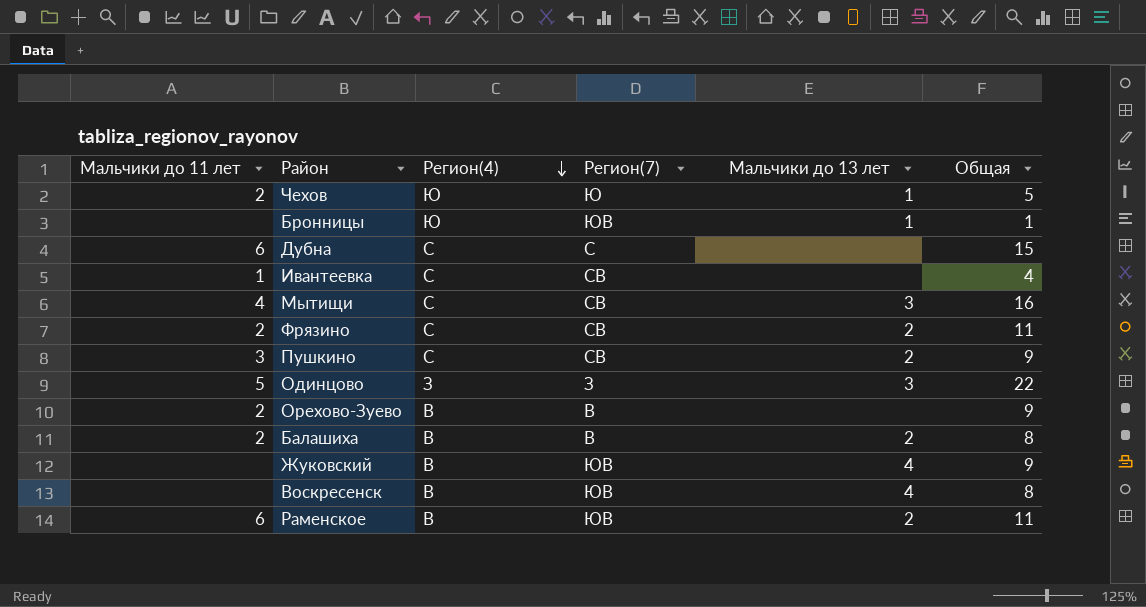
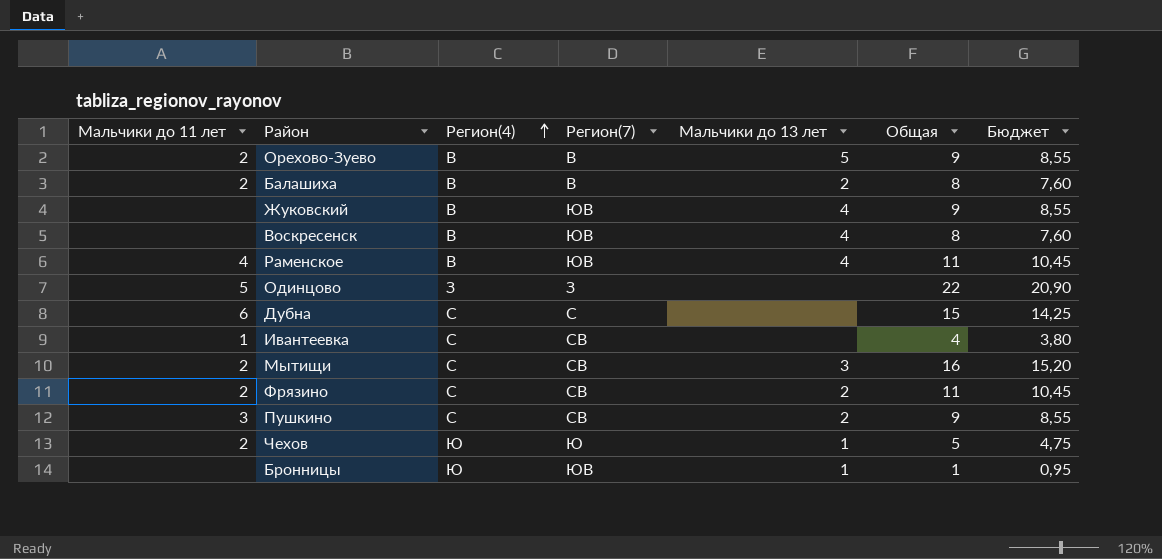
row order: Регион(4) descending -> Регион(4) ascending
column Бюджет | formula: none -> [Общая] * 0,95
Орехово-Зуево | Мальчики до 13 лет: none -> 5
Раменское | Мальчики до 11 лет: 6 -> 4
Раменское | Мальчики до 13 лет: 2 -> 4
Одинцово | Мальчики до 13 лет: 3 -> none
Мытищи | Мальчики до 11 лет: 4 -> 2

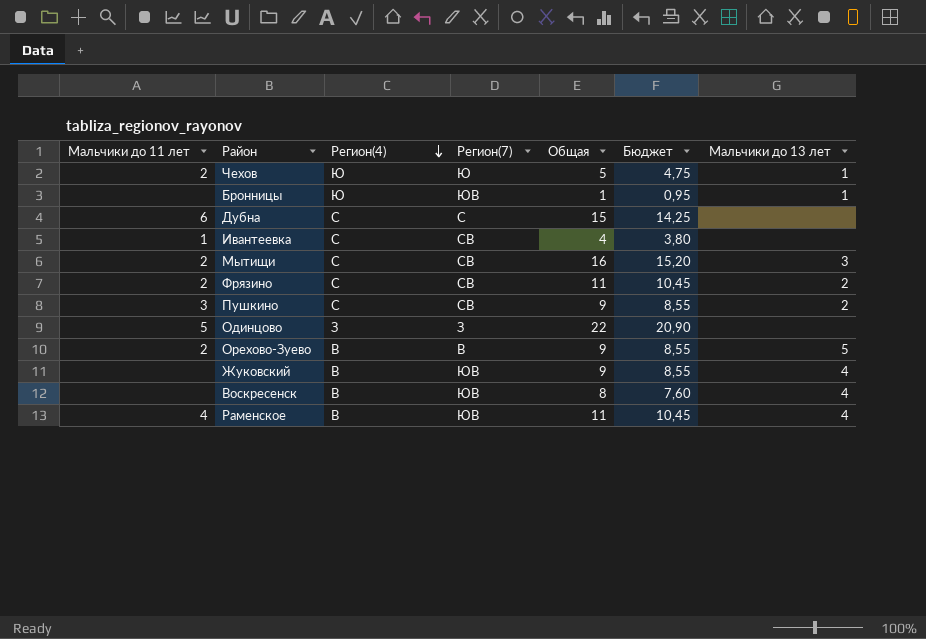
row order: Регион(4) ascending -> Регион(4) descending
column Мальчики до 13 лет | position: 5 -> 7
row Балашиха: 2 | В | В | 2 | 8 | 7,60 -> none

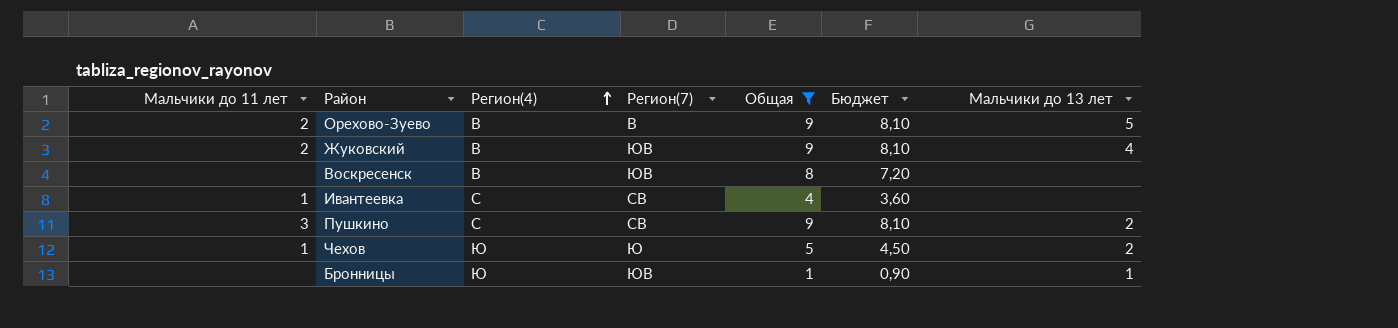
filter: none -> Общая <= 9
row order: Регион(4) descending -> Регион(4) ascending
column Бюджет | formula: [Общая] * 0,95 -> [Общая] * 0,9
Жуковский | Мальчики до 11 лет: none -> 2
Воскресенск | Мальчики до 13 лет: 4 -> none
Чехов | Мальчики до 11 лет: 2 -> 1
Чехов | Мальчики до 13 лет: 1 -> 2

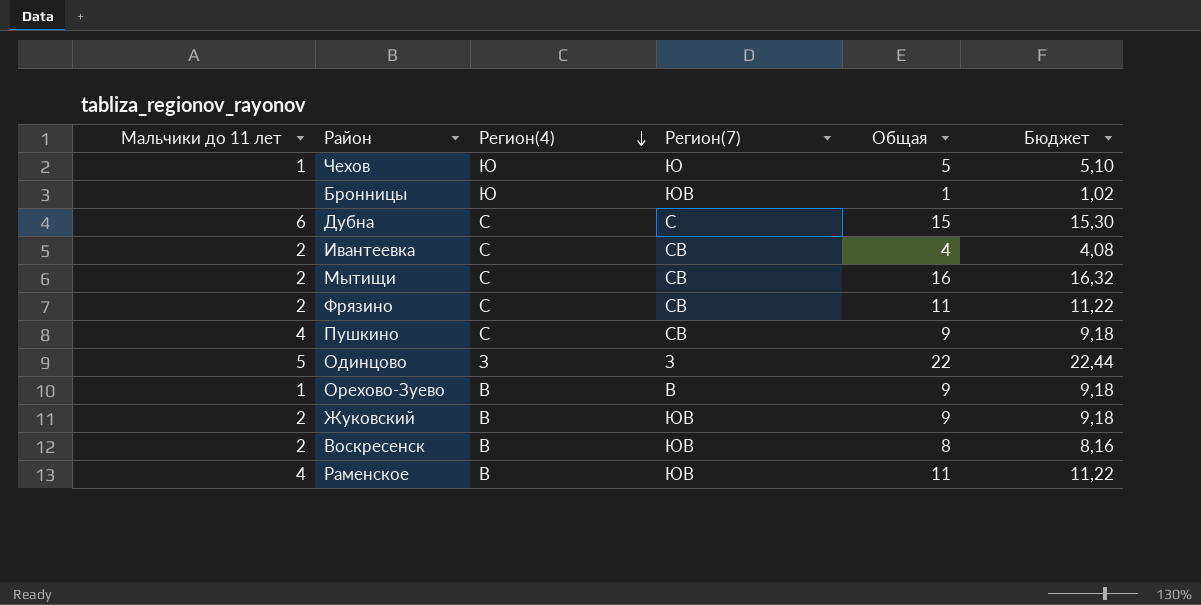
filter: Общая <= 9 -> none
row order: Регион(4) ascending -> Регион(4) descending
column Мальчики до 13 лет | position: 7 -> none
column Бюджет | formula: [Общая] * 0,9 -> [Общая] * 1,02
Ивантеевка | Мальчики до 11 лет: 1 -> 2
Пушкино | Мальчики до 11 лет: 3 -> 4
Орехово-Зуево | Мальчики до 11 лет: 2 -> 1
Воскресенск | Мальчики до 11 лет: none -> 2

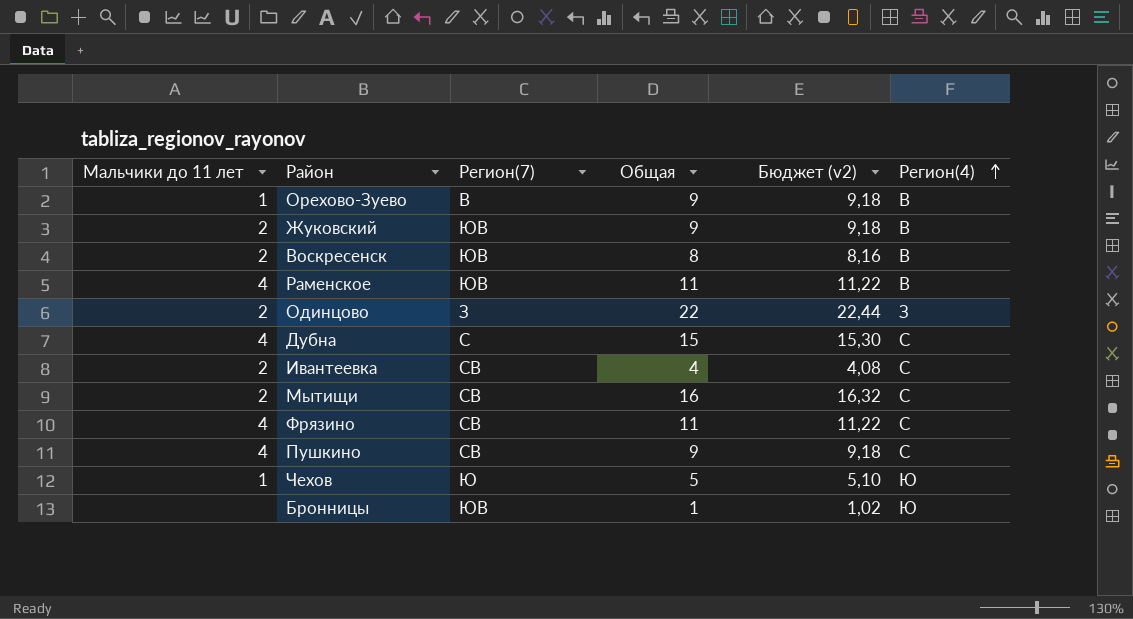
row order: Регион(4) descending -> Регион(4) ascending
column name: Бюджет -> Бюджет (v2)
column Регион(4) | position: 3 -> 6
Одинцово | Мальчики до 11 лет: 5 -> 2
Дубна | Мальчики до 11 лет: 6 -> 4
Фрязино | Мальчики до 11 лет: 2 -> 4

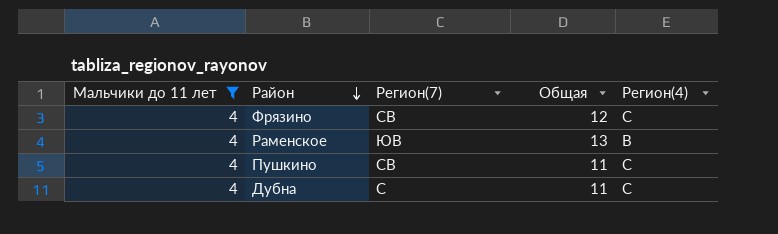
filter: none -> Мальчики до 11 лет = 4
row order: Регион(4) ascending -> Район descending
column Бюджет (v2) | formula: [Общая] * 1,02 -> none
Фрязино | Общая: 11 -> 12
Раменское | Общая: 11 -> 13
Пушкино | Общая: 9 -> 11
Дубна | Общая: 15 -> 11

